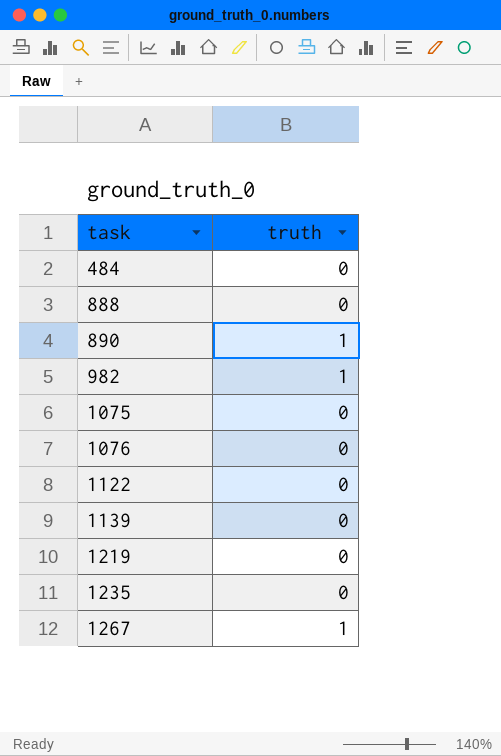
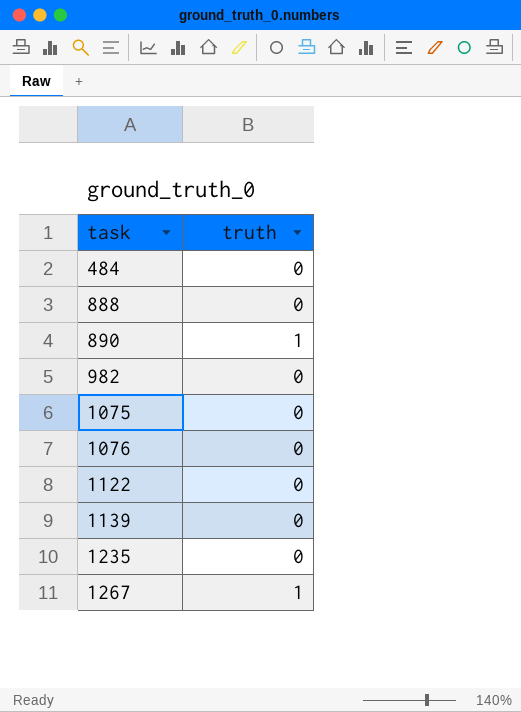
row 1219: 0 -> none
982 | truth: 1 -> 0

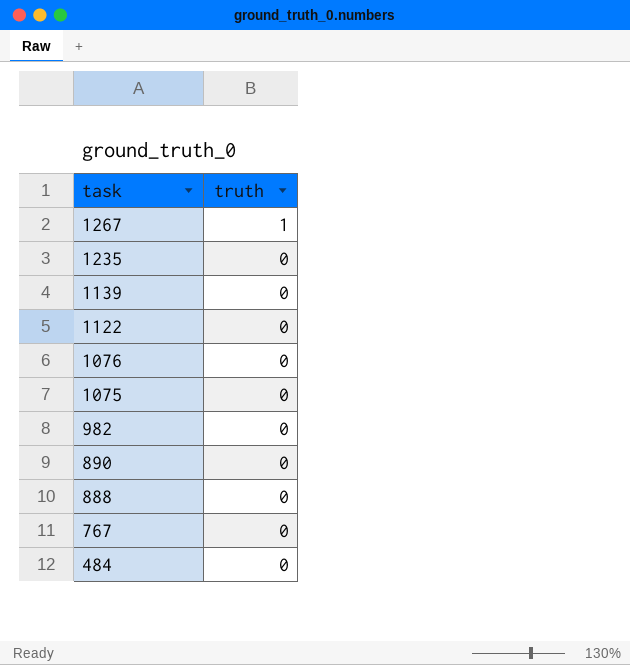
row order: task ascending -> task descending
890 | truth: 1 -> 0
row 767: none -> 0

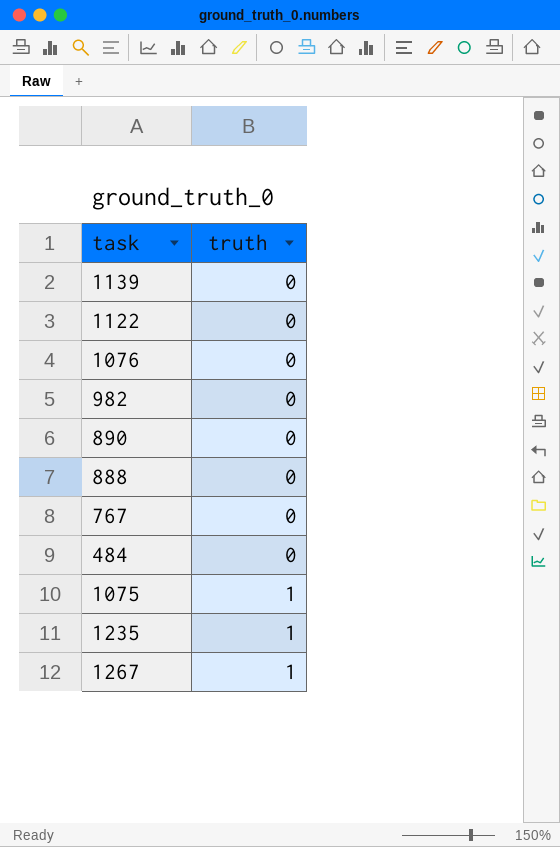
row order: task descending -> truth ascending
1075 | truth: 0 -> 1
1235 | truth: 0 -> 1

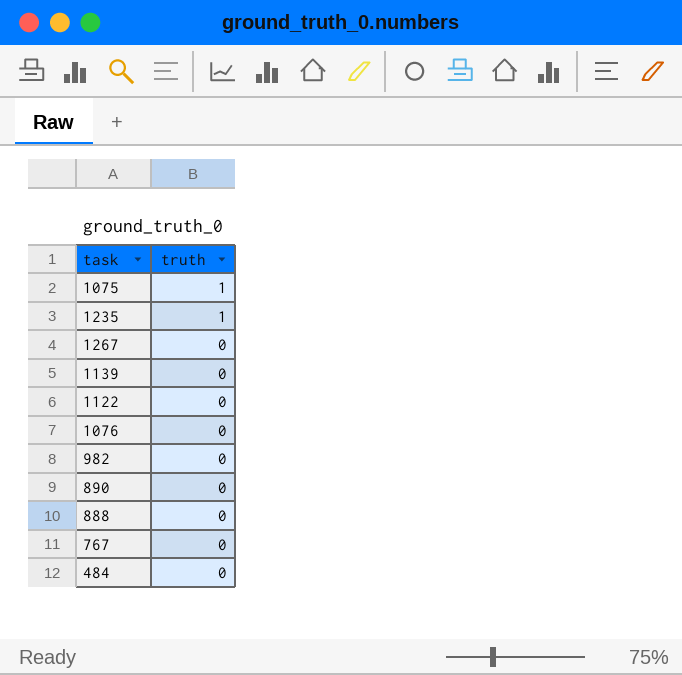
row order: truth ascending -> truth descending
1267 | truth: 1 -> 0

